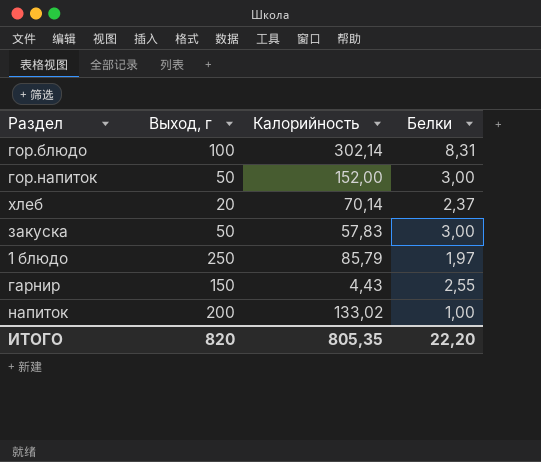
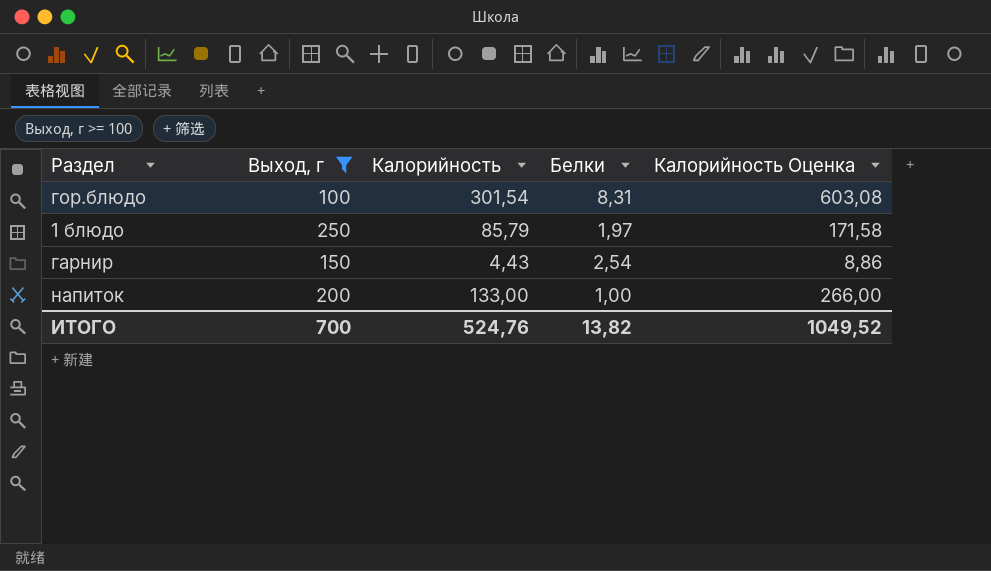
filter: none -> Выход, г >= 100
column Калорийность Оценка | formula: none -> [Калорийность] * 2
гор.блюдо | Калорийность: 302,14 -> 301,54
гарнир | Белки: 2,55 -> 2,54
напиток | Калорийность: 133,02 -> 133,00
ИТОГО | Выход, г: 820 -> 700
ИТОГО | Калорийность: 805,35 -> 524,76
ИТОГО | Белки: 22,20 -> 13,82

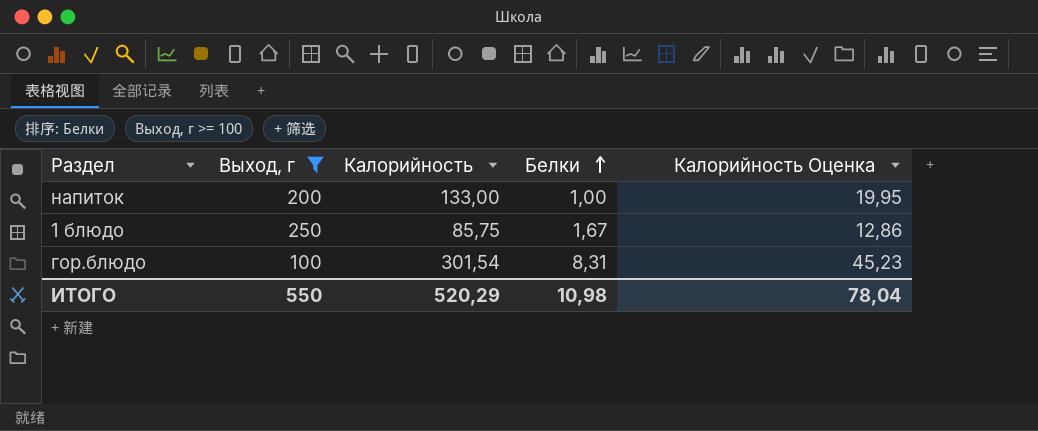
row order: none -> Белки ascending
column Калорийность Оценка | formula: [Калорийность] * 2 -> [Калорийность] * 0,15
row гарнир: 150 | 4,43 | 2,54 | 8,86 -> none
1 блюдо | Калорийность: 85,79 -> 85,75
1 блюдо | Белки: 1,97 -> 1,67
ИТОГО | Выход, г: 700 -> 550
ИТОГО | Калорийность: 524,76 -> 520,29
ИТОГО | Белки: 13,82 -> 10,98
ИТОГО | Калорийность Оценка: 1049,52 -> 78,04

